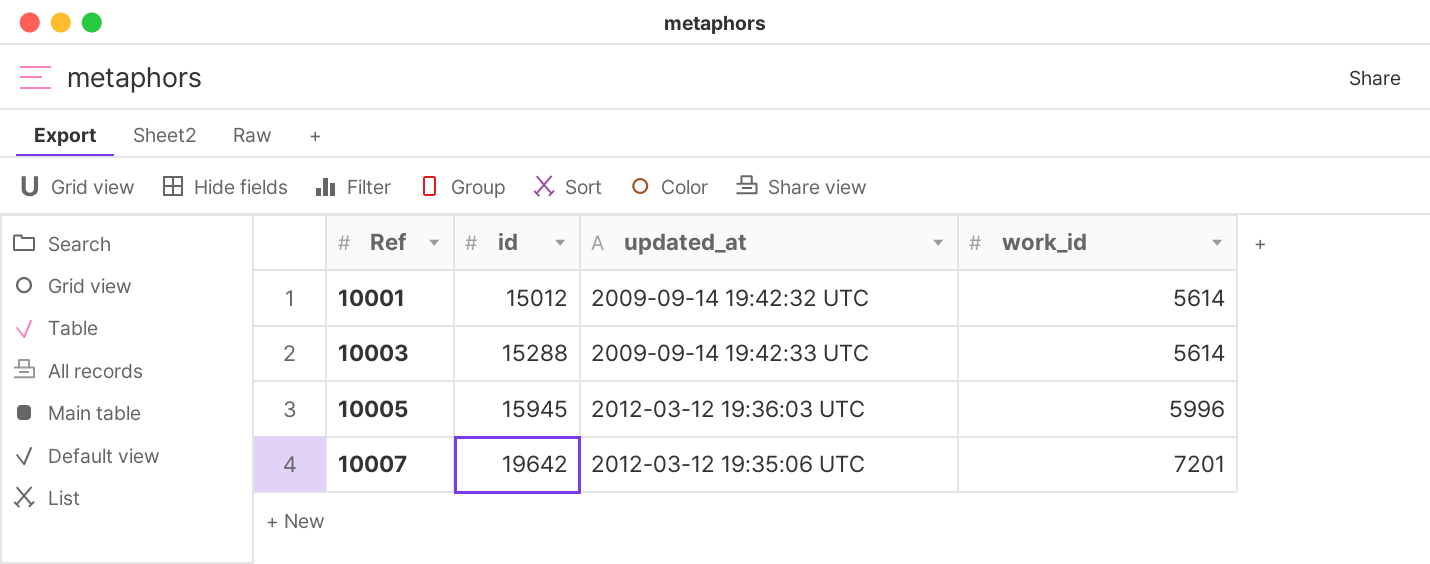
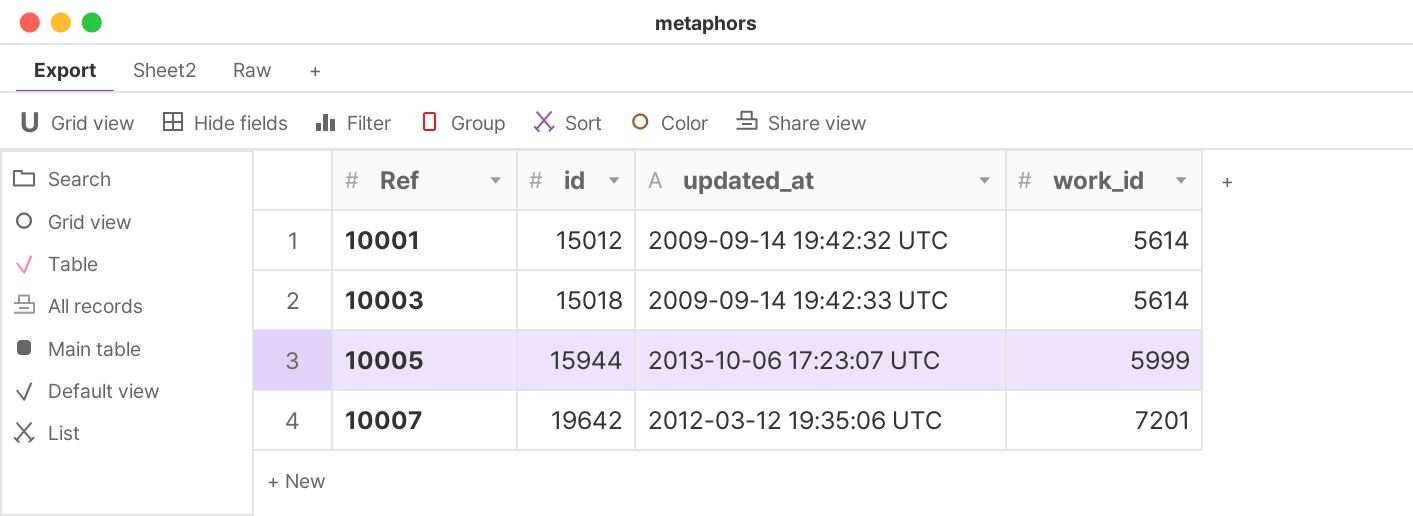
10003 | id: 15288 -> 15018
10005 | id: 15945 -> 15944
10005 | updated_at: 2012-03-12 19:36:03 UTC -> 2013-10-06 17:23:07 UTC
10005 | work_id: 5996 -> 5999

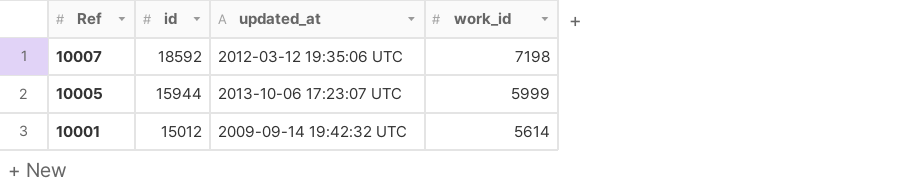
row order: Ref ascending -> Ref descending
row 10003: 15018 | 2009-09-14 19:42:33 UTC | 5614 -> none
10007 | id: 19642 -> 18592
10007 | work_id: 7201 -> 7198

